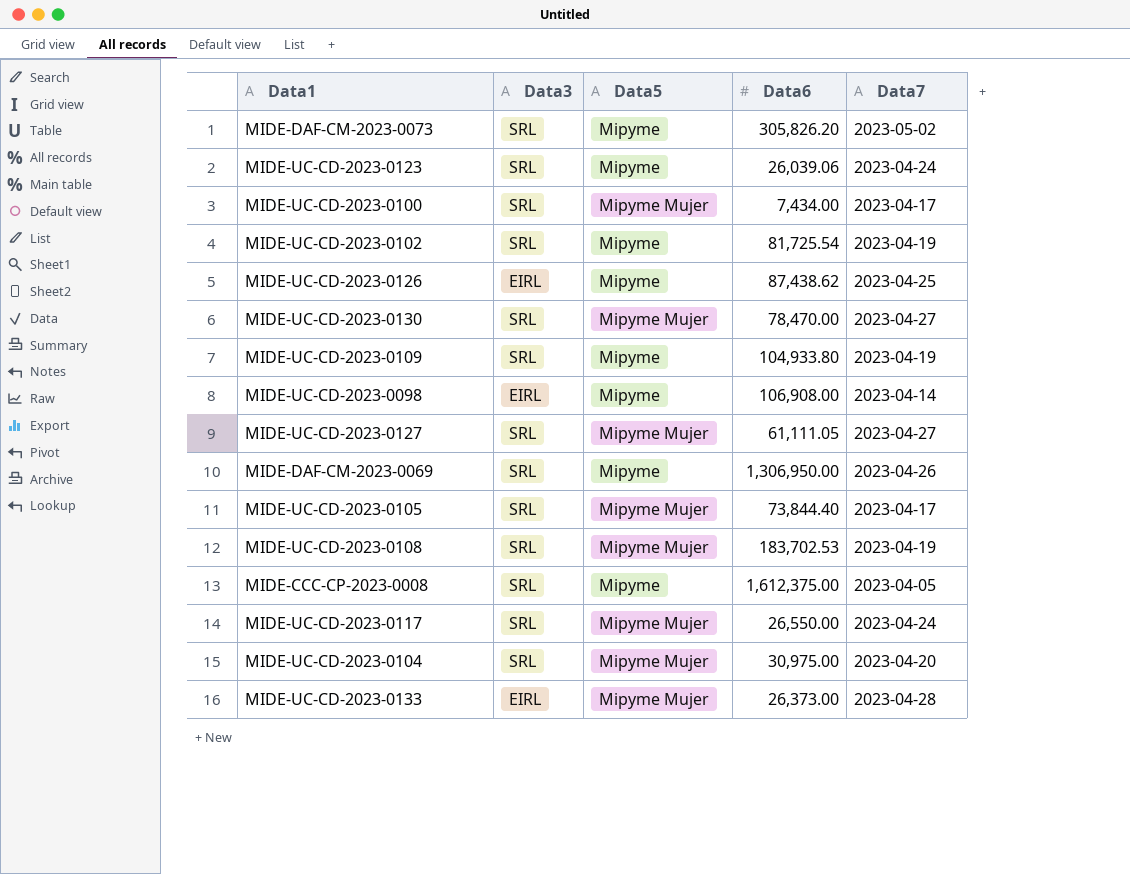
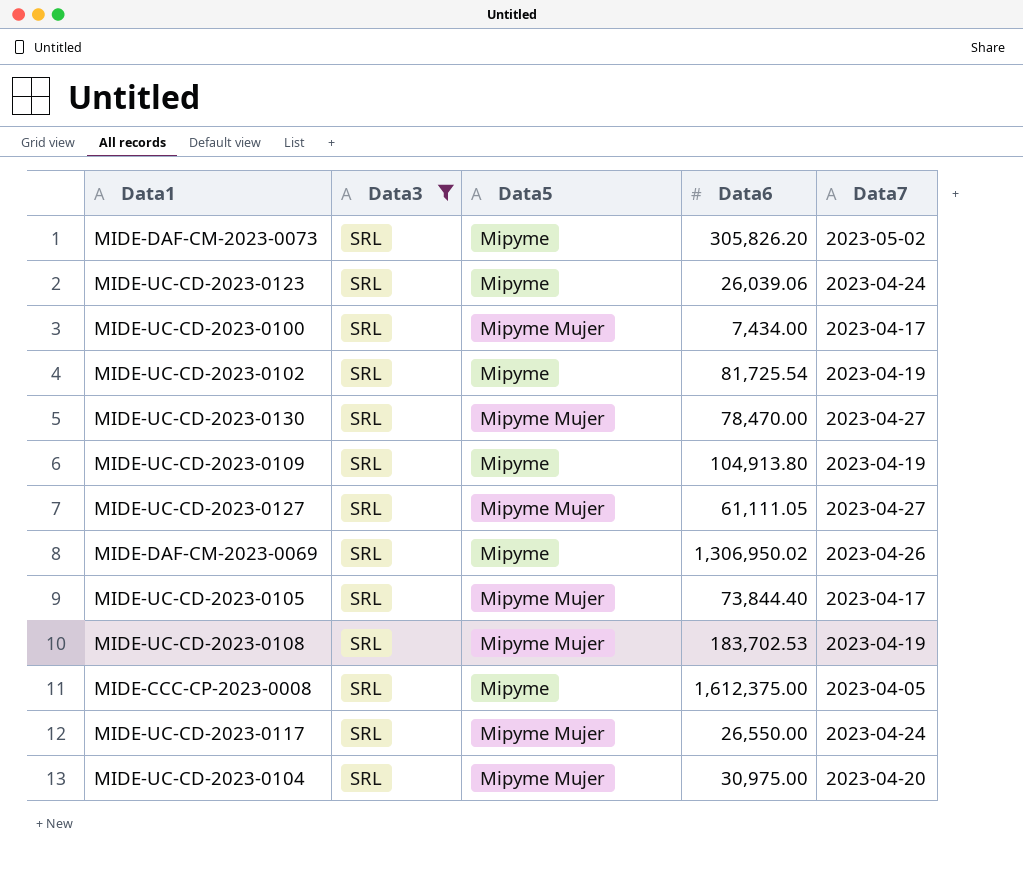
filter: none -> Data3 = SRL
MIDE-UC-CD-2023-0109 | Data6: 104,933.80 -> 104,913.80
MIDE-DAF-CM-2023-0069 | Data6: 1,306,950.00 -> 1,306,950.02

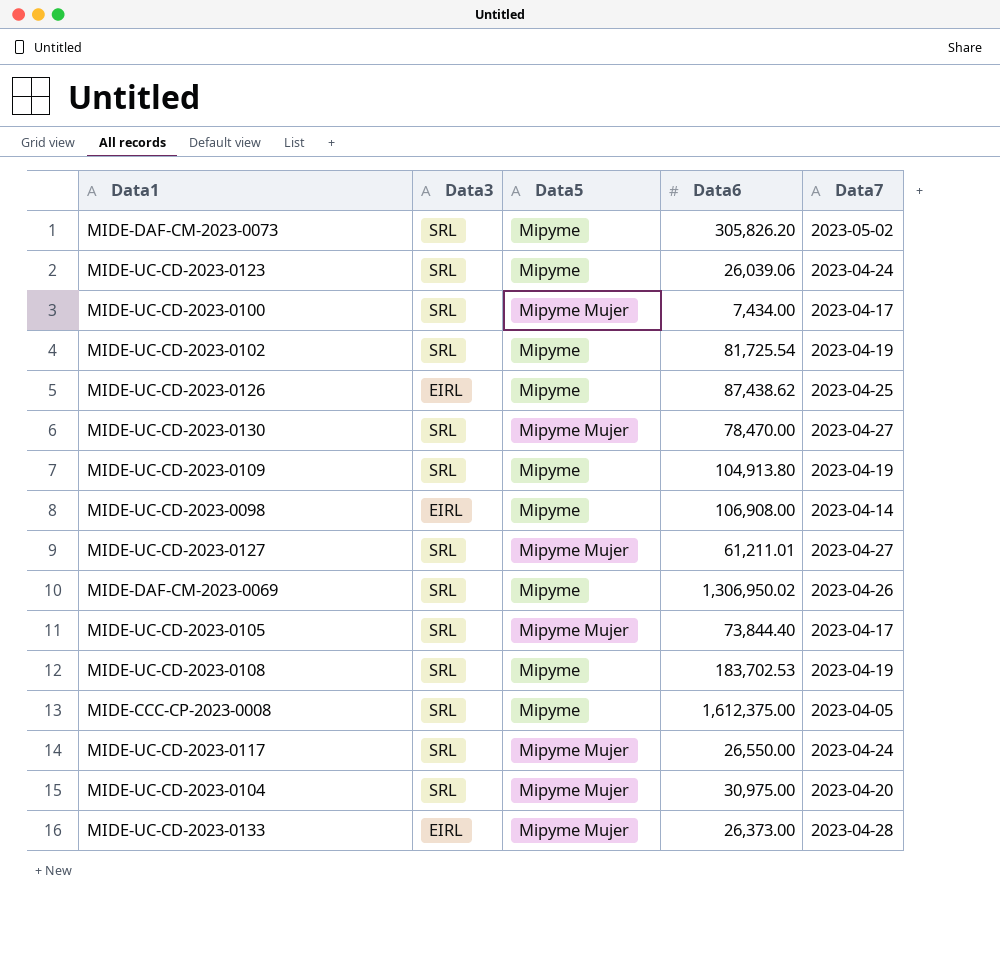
filter: Data3 = SRL -> none
MIDE-UC-CD-2023-0127 | Data6: 61,111.05 -> 61,211.01
MIDE-UC-CD-2023-0108 | Data5: Mipyme Mujer -> Mipyme

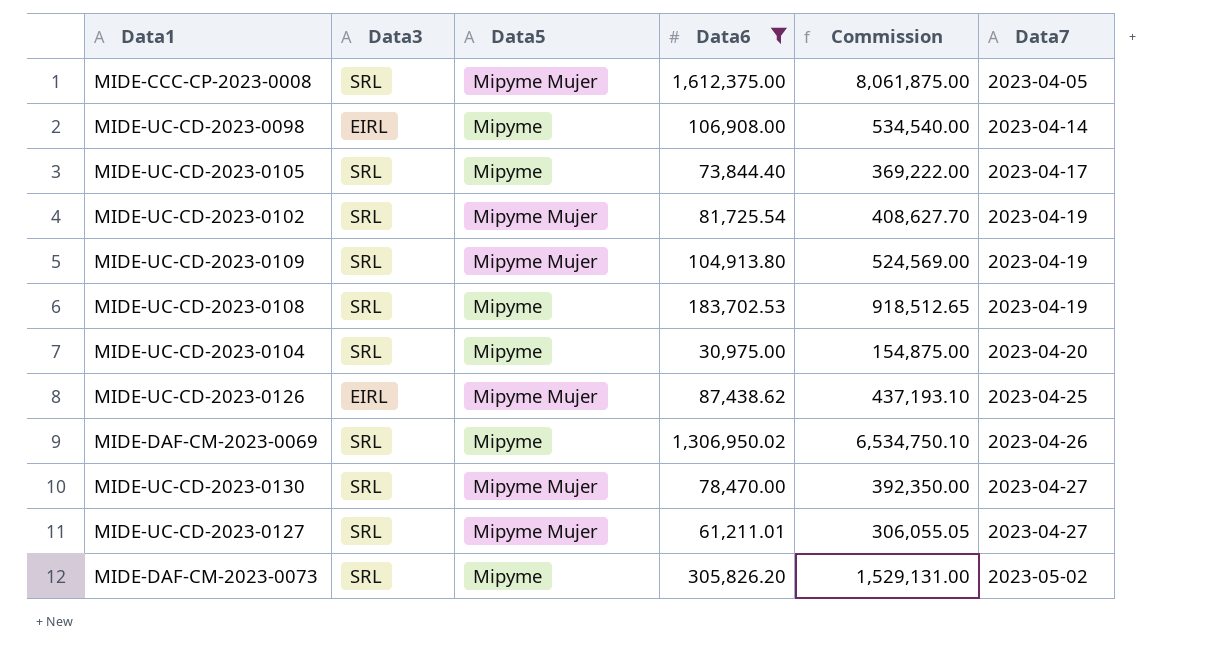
filter: none -> Data6 >= 30,975.00
row order: none -> Data7 ascending
column Commission | formula: none -> [Data6] * 5
MIDE-CCC-CP-2023-0008 | Data5: Mipyme -> Mipyme Mujer
MIDE-UC-CD-2023-0105 | Data5: Mipyme Mujer -> Mipyme
MIDE-UC-CD-2023-0102 | Data5: Mipyme -> Mipyme Mujer
MIDE-UC-CD-2023-0109 | Data5: Mipyme -> Mipyme Mujer
MIDE-UC-CD-2023-0104 | Data5: Mipyme Mujer -> Mipyme
MIDE-UC-CD-2023-0126 | Data5: Mipyme -> Mipyme Mujer

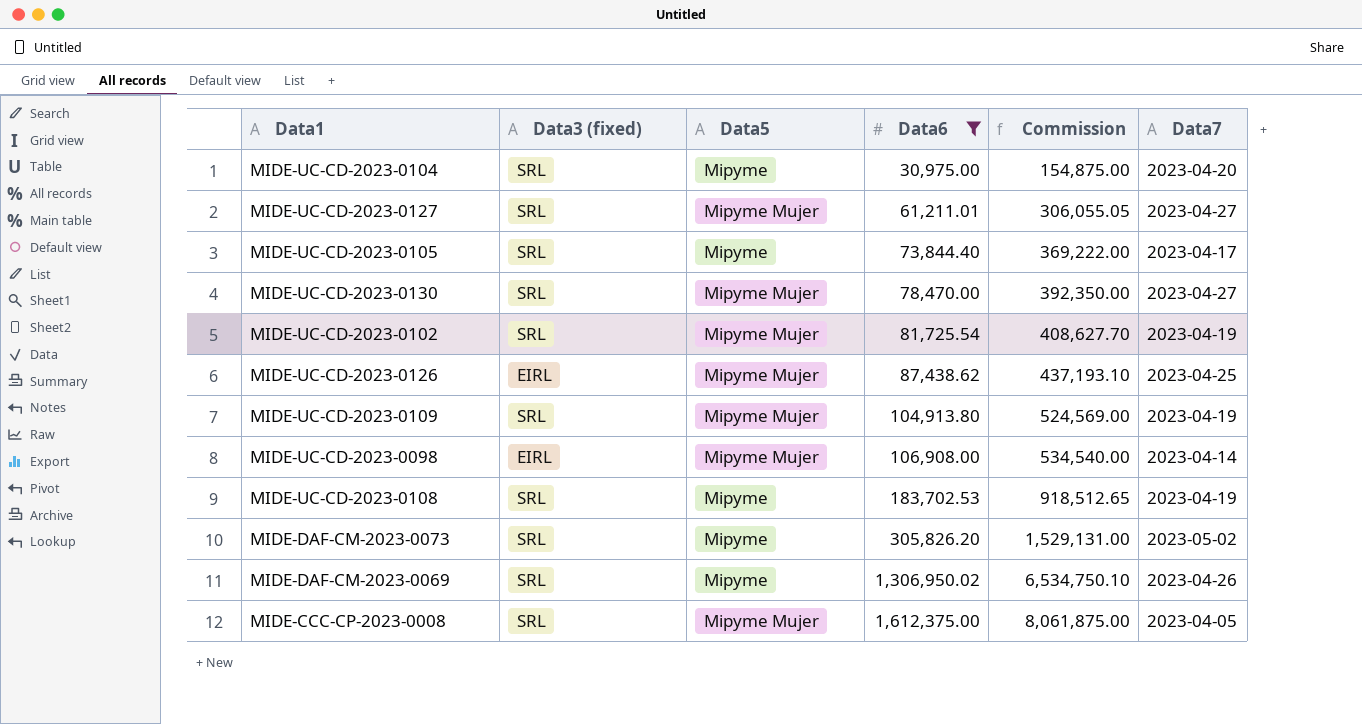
row order: Data7 ascending -> Data6 ascending
column name: Data3 -> Data3 (fixed)
MIDE-UC-CD-2023-0098 | Data5: Mipyme -> Mipyme Mujer

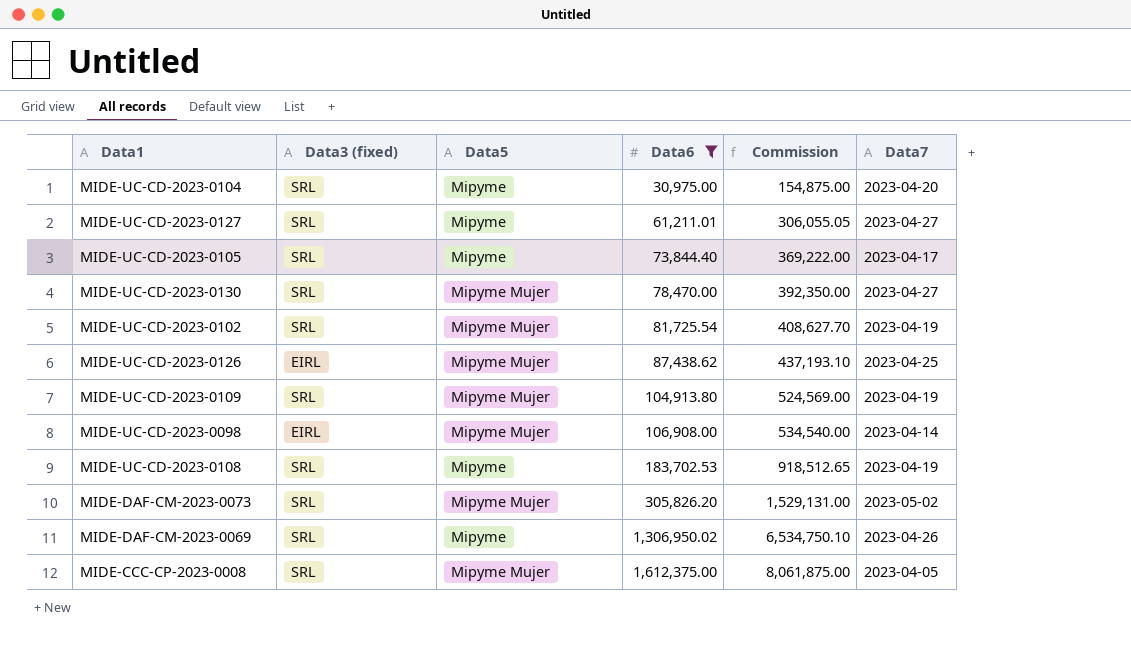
MIDE-UC-CD-2023-0127 | Data5: Mipyme Mujer -> Mipyme
MIDE-DAF-CM-2023-0073 | Data5: Mipyme -> Mipyme Mujer

